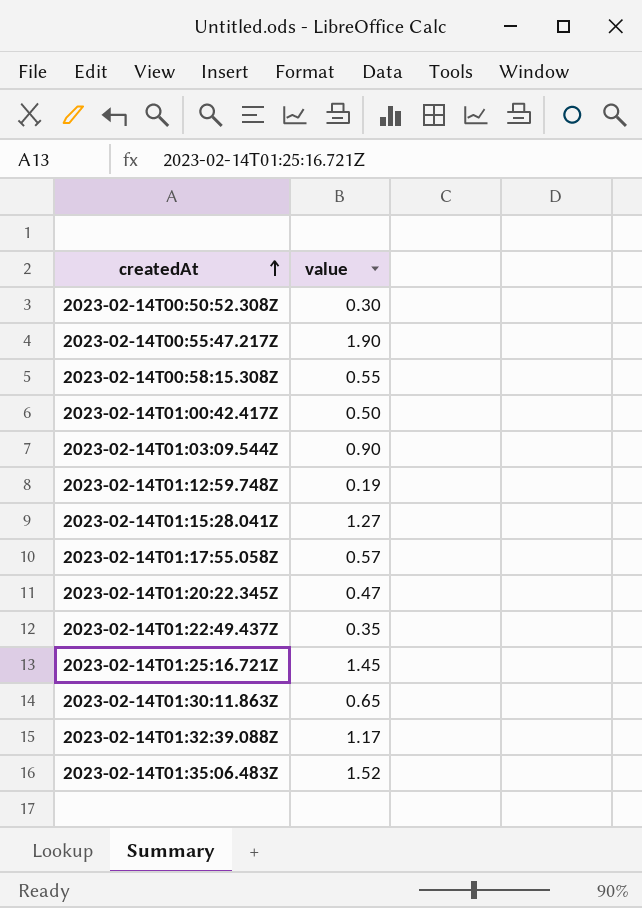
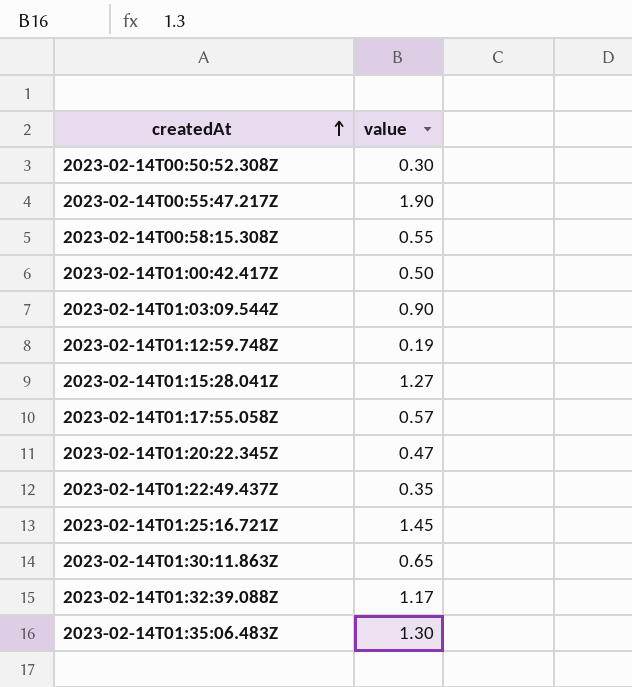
2023-02-14T01:35:06.483Z | value: 1.52 -> 1.30

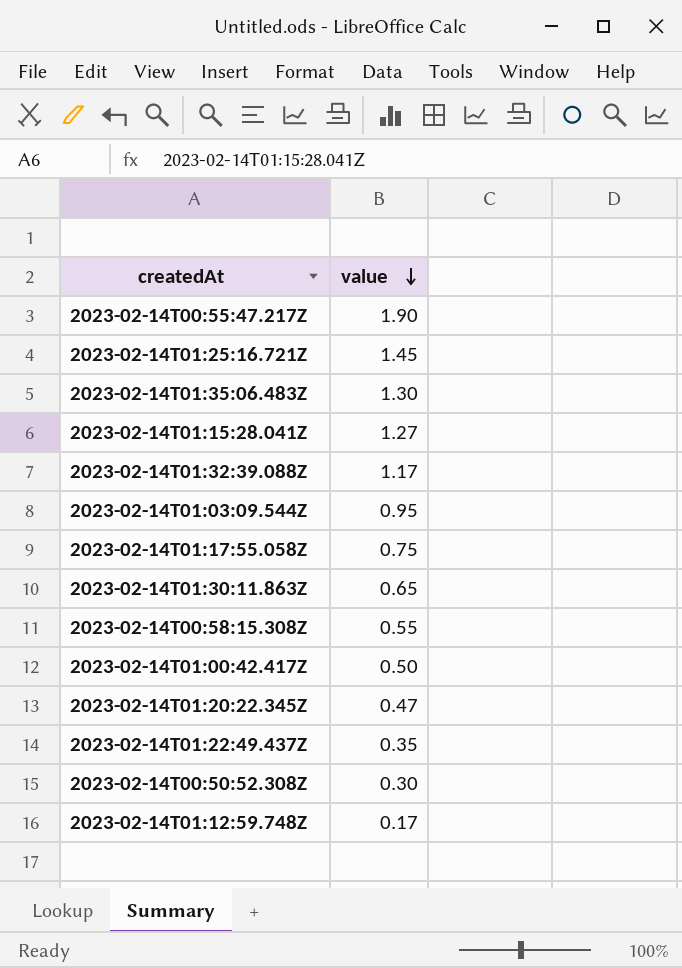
row order: createdAt ascending -> value descending
2023-02-14T01:03:09.544Z | value: 0.90 -> 0.95
2023-02-14T01:17:55.058Z | value: 0.57 -> 0.75
2023-02-14T01:12:59.748Z | value: 0.19 -> 0.17

